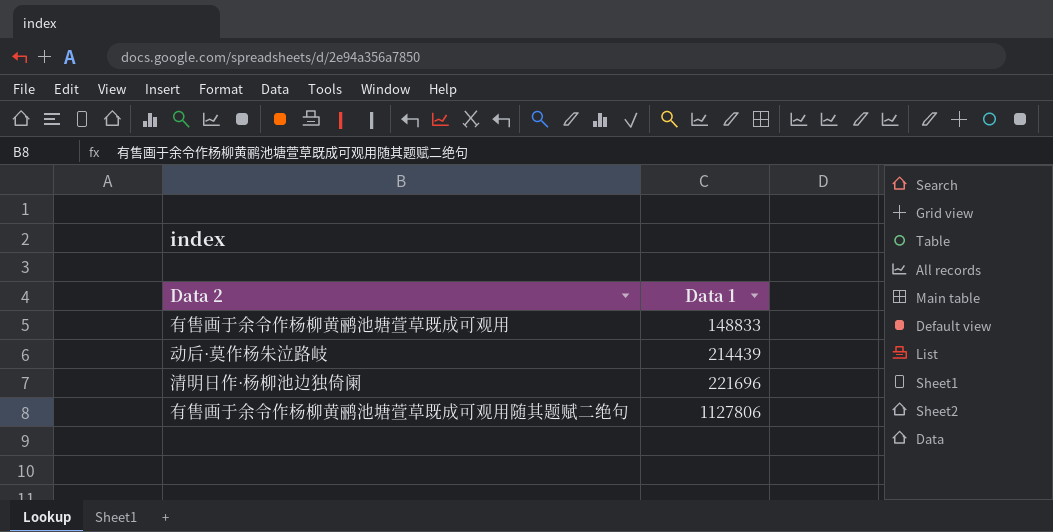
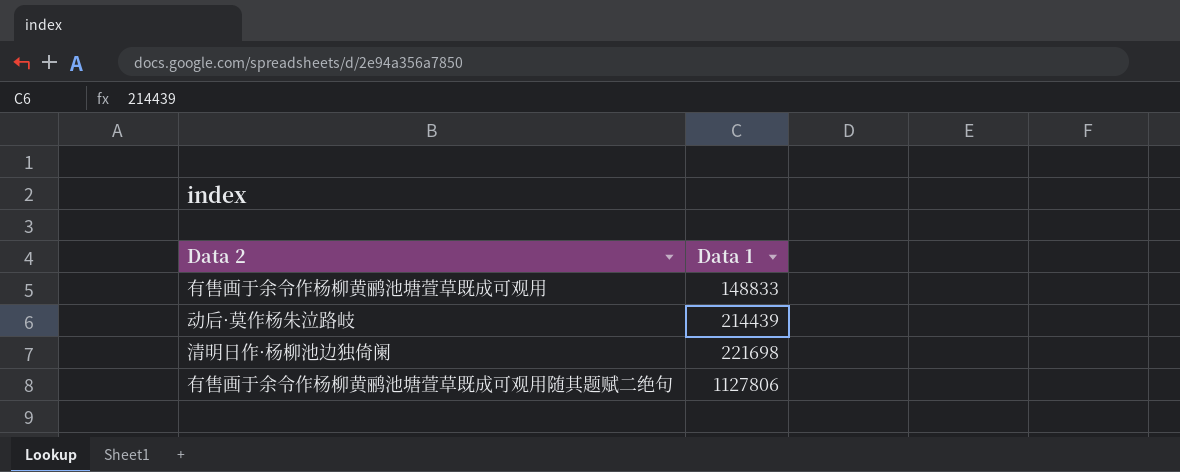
清明日作·杨柳池边独倚阑 | Data 1: 221696 -> 221698

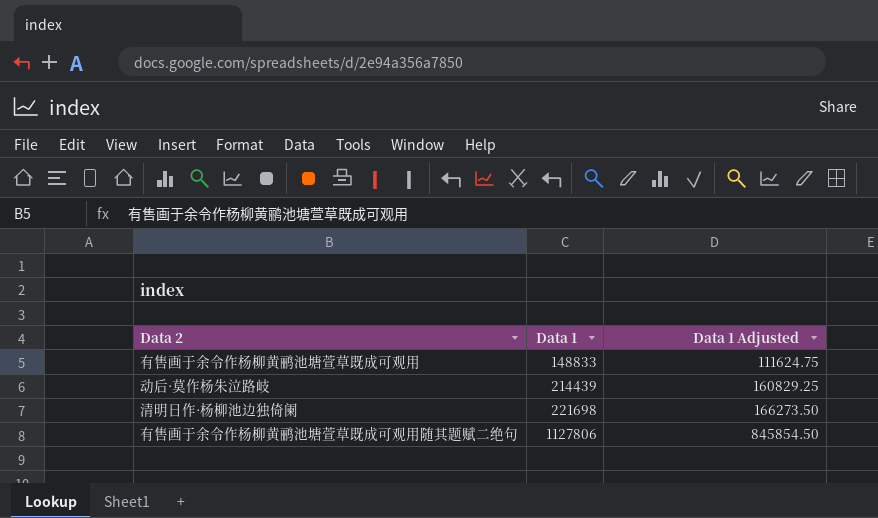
column Data 1 Adjusted | formula: none -> [Data 1] * 0.75

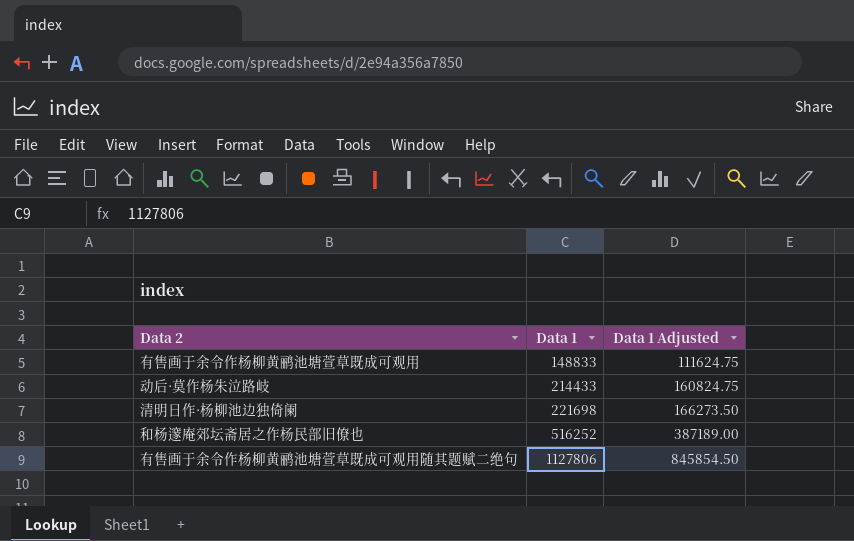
动后·莫作杨朱泣路岐 | Data 1: 214439 -> 214433
动后·莫作杨朱泣路岐 | Data 1 Adjusted: 160829.25 -> 160824.75
row 和杨邃庵郊坛斋居之作杨民部旧僚也: none -> 516252 | 387189.00

